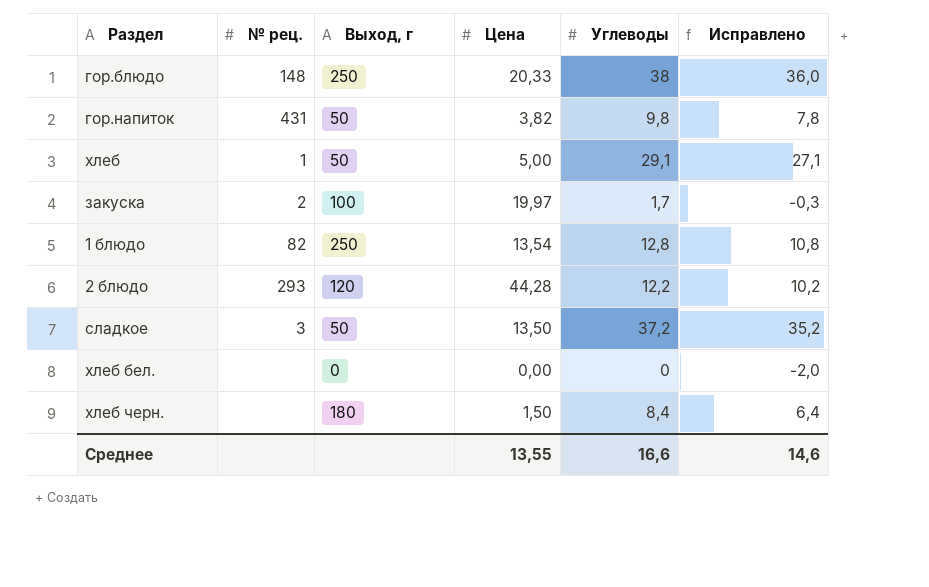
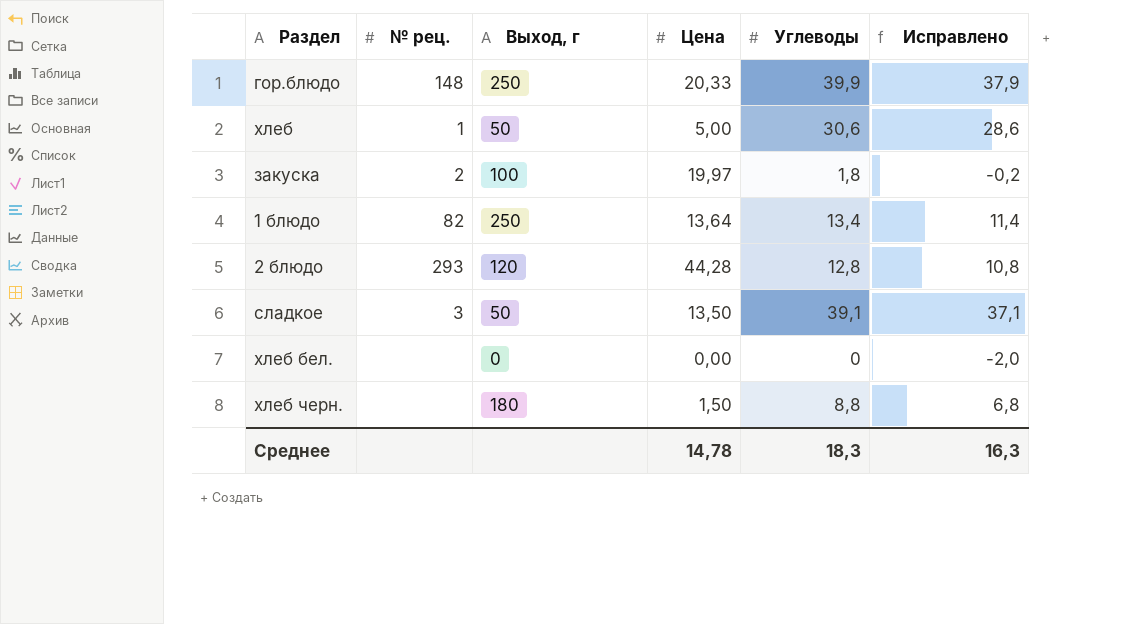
row гор.напиток: 431 | 50 | 3,82 | 9,8 | 7,8 -> none
гор.блюдо | Углеводы: 38 -> 39,9
гор.блюдо | Исправлено: 36,0 -> 37,9
хлеб | Углеводы: 29,1 -> 30,6
хлеб | Исправлено: 27,1 -> 28,6
закуска | Углеводы: 1,7 -> 1,8
закуска | Исправлено: -0,3 -> -0,2
1 блюдо | Цена: 13,54 -> 13,64
1 блюдо | Углеводы: 12,8 -> 13,4
1 блюдо | Исправлено: 10,8 -> 11,4
2 блюдо | Углеводы: 12,2 -> 12,8
2 блюдо | Исправлено: 10,2 -> 10,8
сладкое | Углеводы: 37,2 -> 39,1
сладкое | Исправлено: 35,2 -> 37,1
хлеб черн. | Углеводы: 8,4 -> 8,8
хлеб черн. | Исправлено: 6,4 -> 6,8
Среднее | Цена: 13,55 -> 14,78
Среднее | Углеводы: 16,6 -> 18,3
Среднее | Исправлено: 14,6 -> 16,3

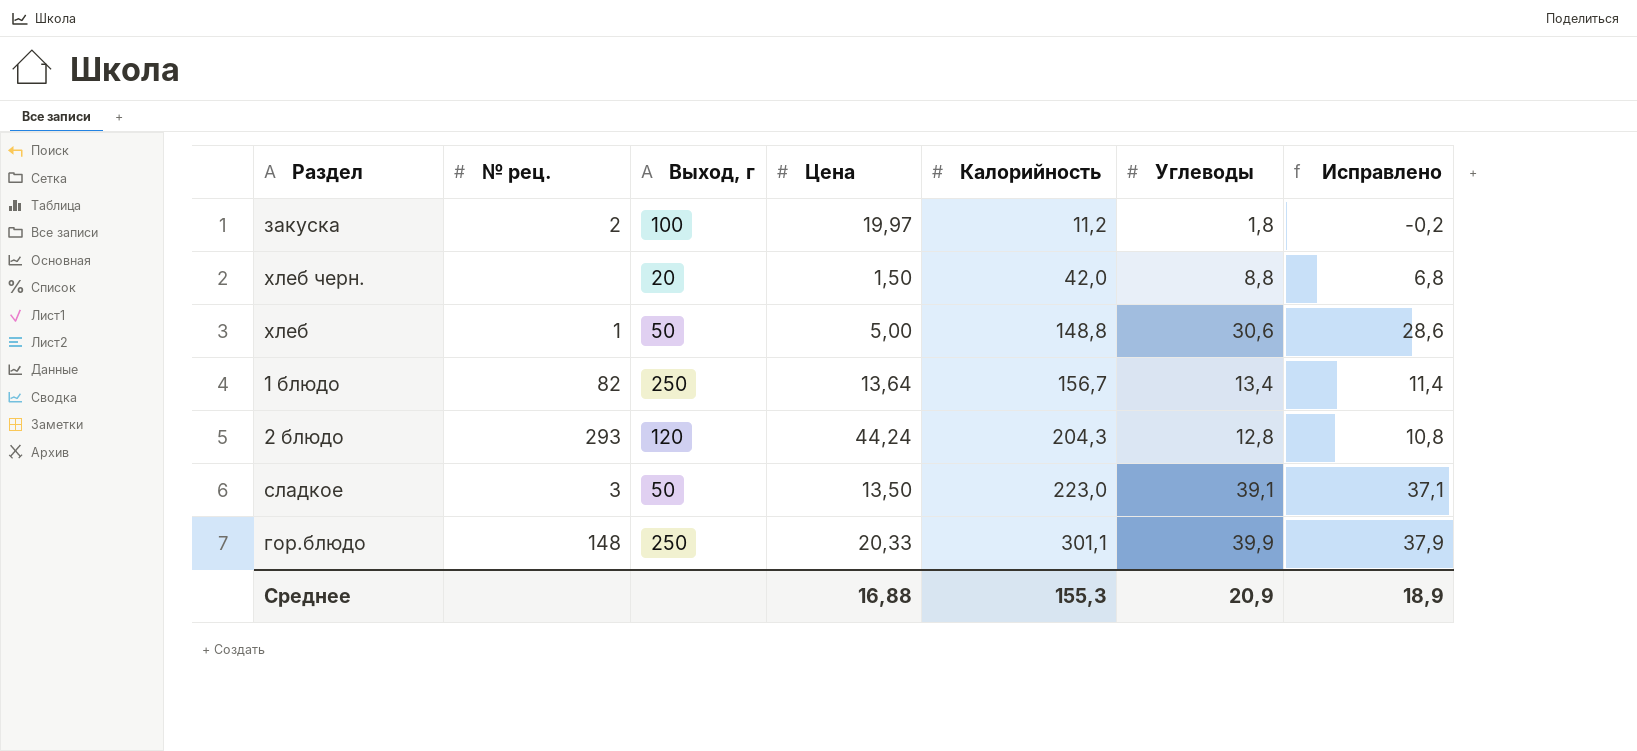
row order: none -> Калорийность ascending
column Калорийность | position: none -> 5
row хлеб бел.: none | 0 | 0,00 | 0 | -2,0 -> none
хлеб черн. | Выход, г: 180 -> 20
2 блюдо | Цена: 44,28 -> 44,24
Среднее | Цена: 14,78 -> 16,88
Среднее | Углеводы: 18,3 -> 20,9
Среднее | Исправлено: 16,3 -> 18,9

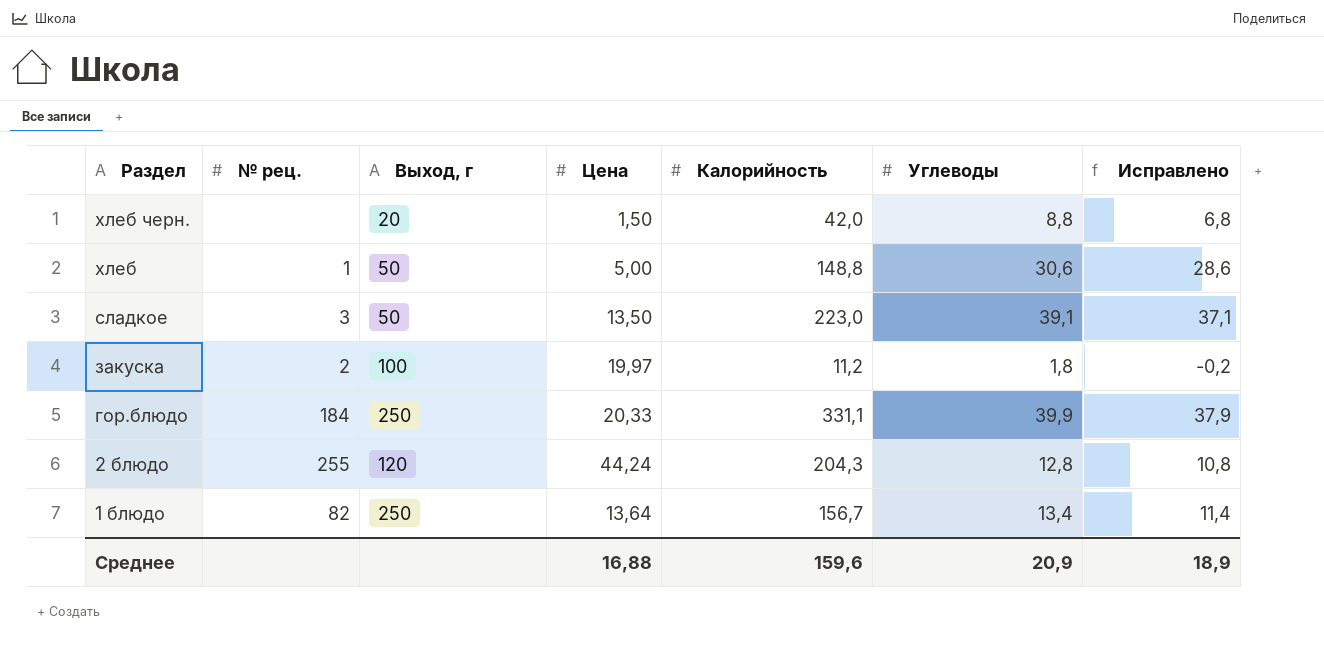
row order: Калорийность ascending -> Раздел descending
гор.блюдо | № рец.: 148 -> 184
гор.блюдо | Калорийность: 301,1 -> 331,1
2 блюдо | № рец.: 293 -> 255
Среднее | Калорийность: 155,3 -> 159,6

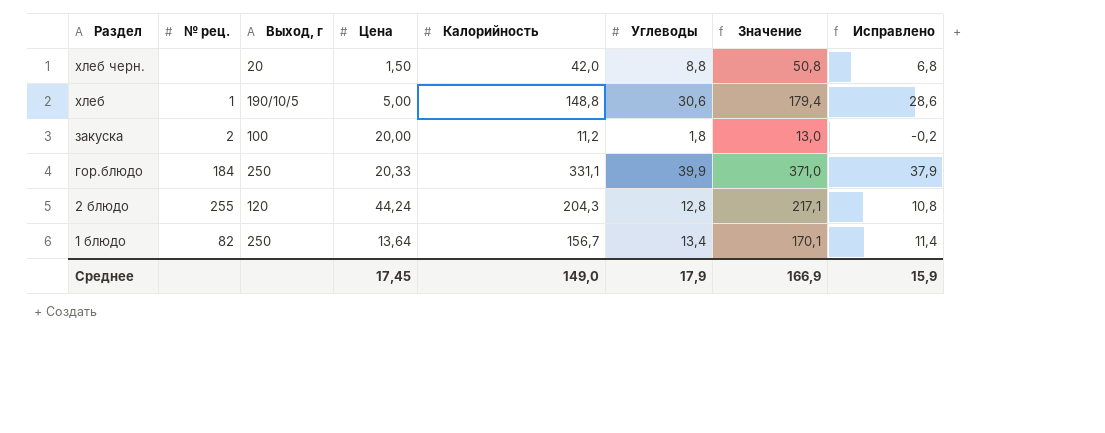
column Значение | formula: none -> [Калорийность] + [Углеводы]
row сладкое: 3 | 50 | 13,50 | 223,0 | 39,1 | 37,1 -> none
хлеб | Выход, г: 50 -> 190/10/5
закуска | Цена: 19,97 -> 20,00
Среднее | Цена: 16,88 -> 17,45
Среднее | Калорийность: 159,6 -> 149,0
Среднее | Углеводы: 20,9 -> 17,9
Среднее | Исправлено: 18,9 -> 15,9

